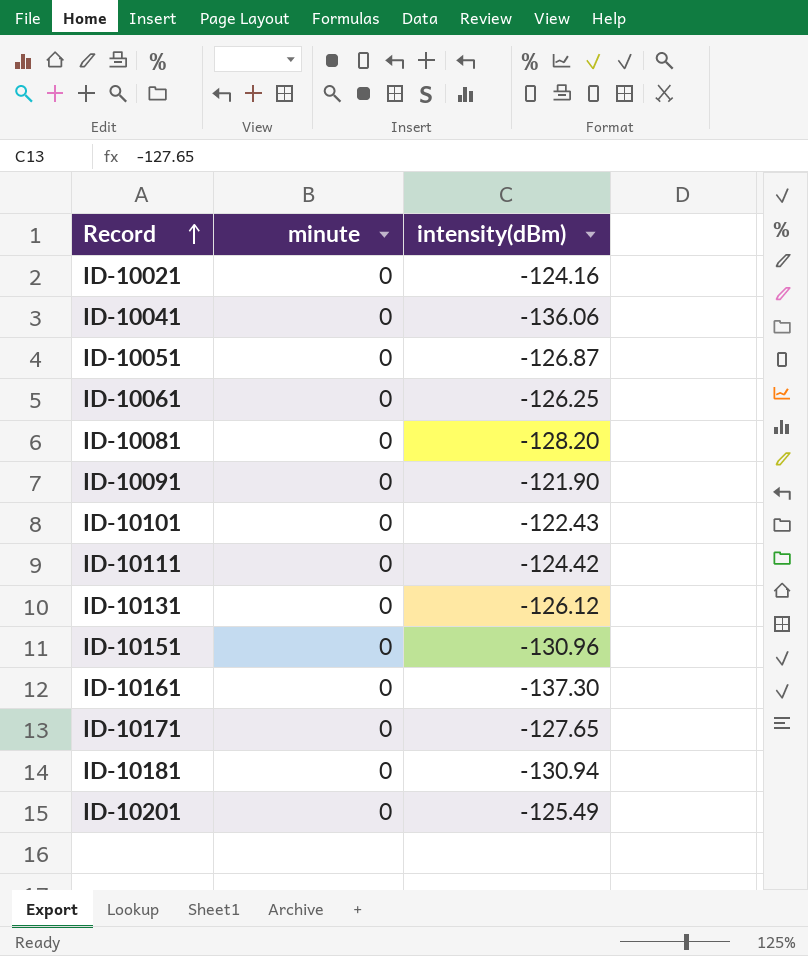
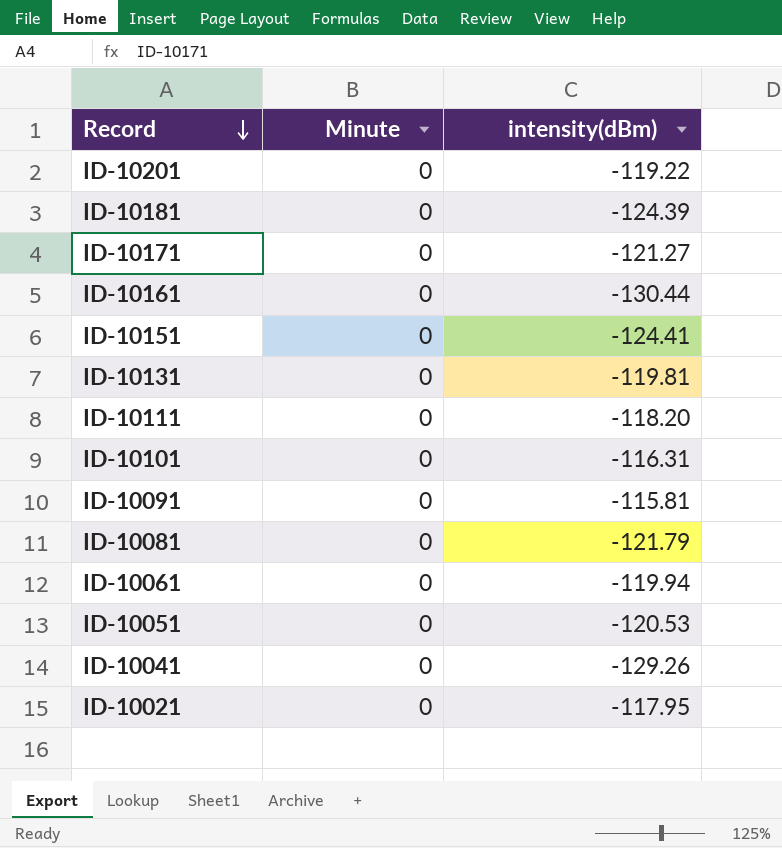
row order: Record ascending -> Record descending
column name: minute -> Minute
ID-10201 | intensity(dBm): -125.49 -> -119.22
ID-10181 | intensity(dBm): -130.94 -> -124.39
ID-10171 | intensity(dBm): -127.65 -> -121.27
ID-10161 | intensity(dBm): -137.30 -> -130.44
ID-10151 | intensity(dBm): -130.96 -> -124.41
ID-10131 | intensity(dBm): -126.12 -> -119.81
ID-10111 | intensity(dBm): -124.42 -> -118.20
ID-10101 | intensity(dBm): -122.43 -> -116.31
ID-10091 | intensity(dBm): -121.90 -> -115.81
ID-10081 | intensity(dBm): -128.20 -> -121.79
ID-10061 | intensity(dBm): -126.25 -> -119.94
ID-10051 | intensity(dBm): -126.87 -> -120.53
ID-10041 | intensity(dBm): -136.06 -> -129.26
ID-10021 | intensity(dBm): -124.16 -> -117.95

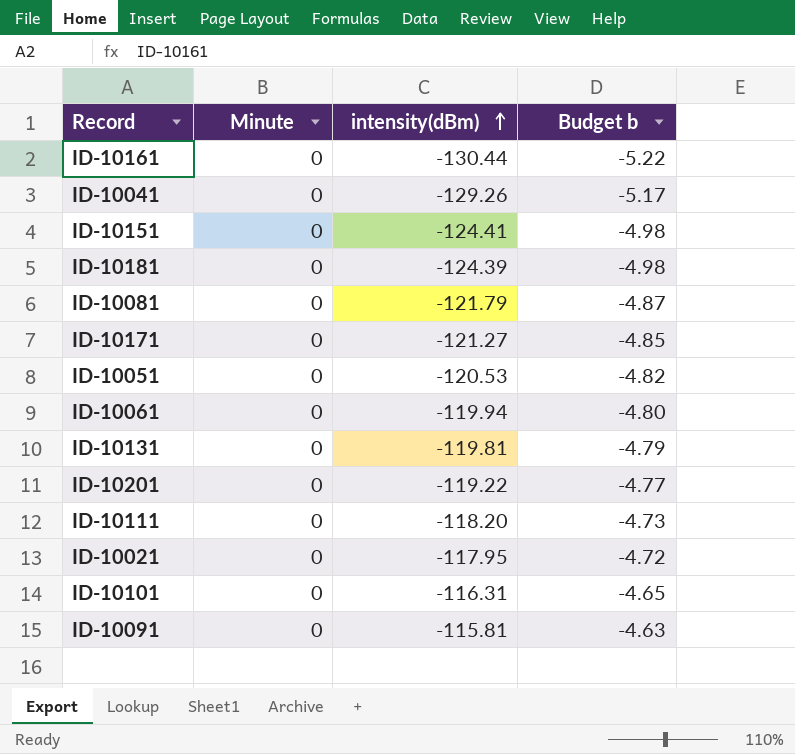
row order: Record descending -> intensity(dBm) ascending
column Budget b | formula: none -> [intensity(dBm)] * 0.04

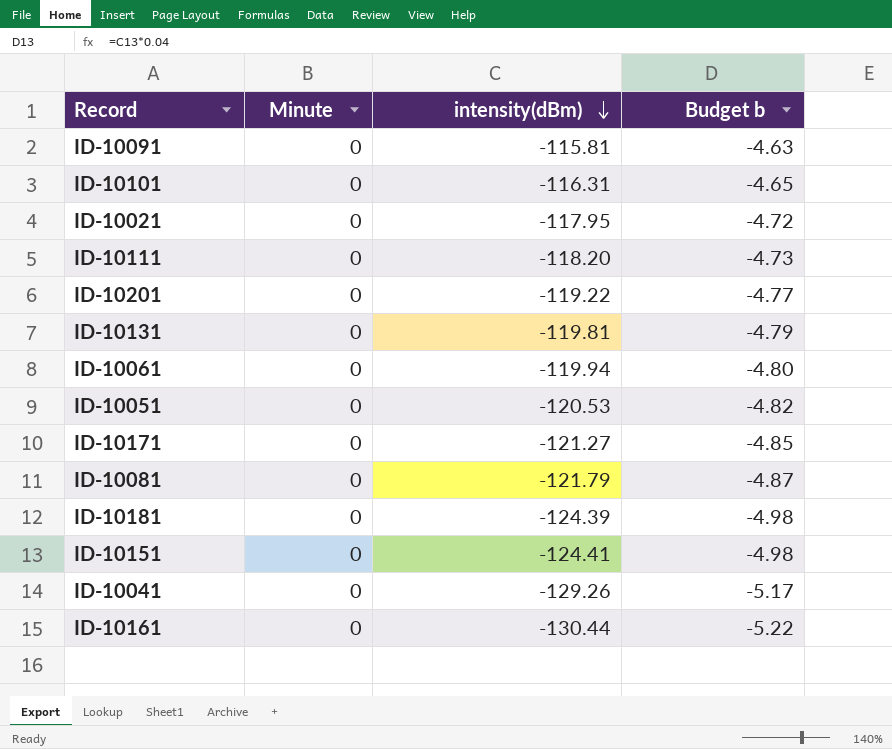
row order: intensity(dBm) ascending -> intensity(dBm) descending

